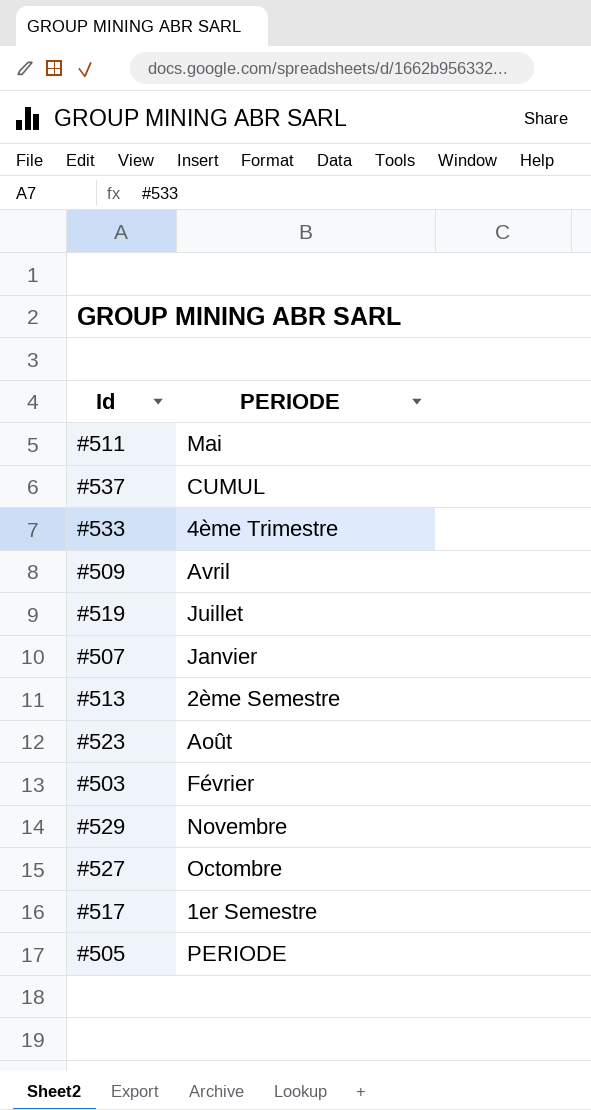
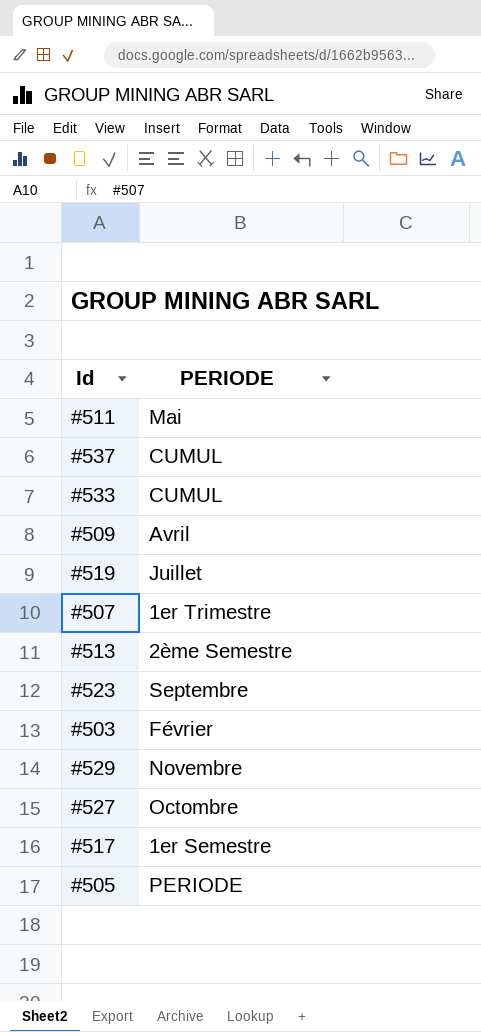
#533 | PERIODE: 4ème Trimestre -> CUMUL
#507 | PERIODE: Janvier -> 1er Trimestre
#523 | PERIODE: Août -> Septembre

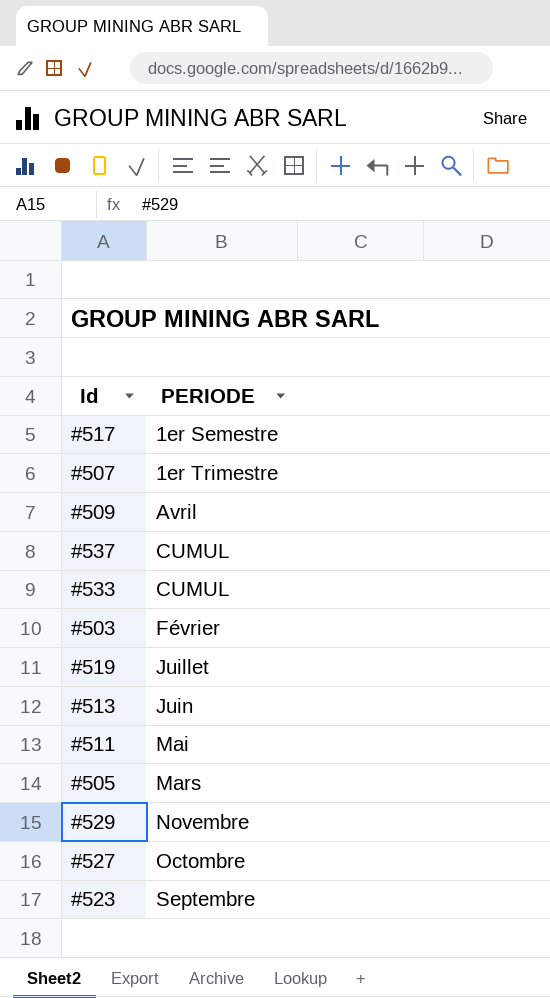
row order: none -> PERIODE ascending
#513 | PERIODE: 2ème Semestre -> Juin
#505 | PERIODE: PERIODE -> Mars

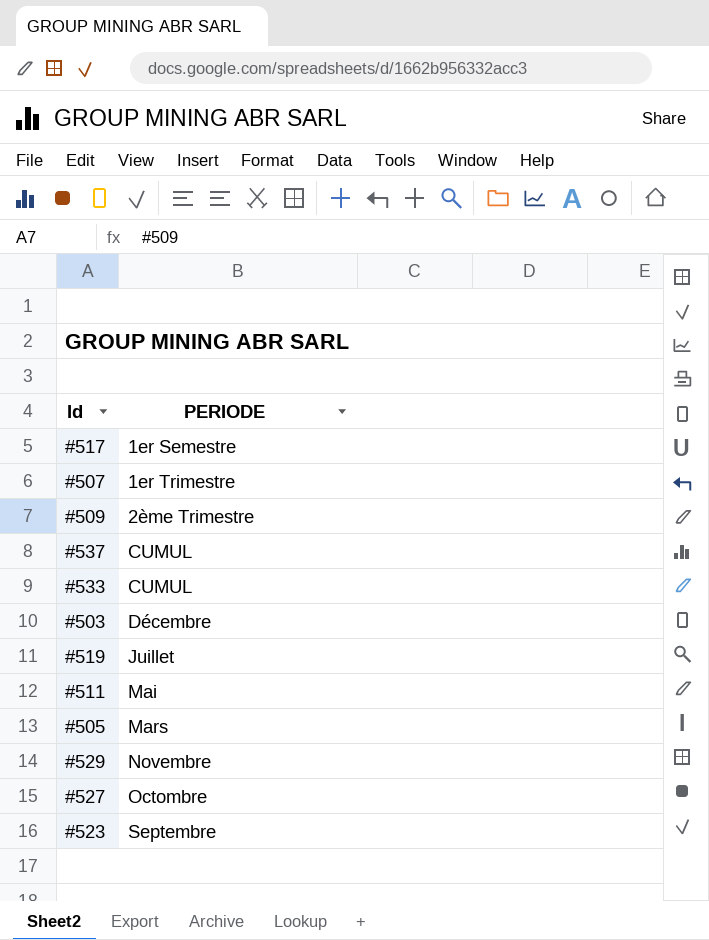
row #513: Juin -> none
#509 | PERIODE: Avril -> 2ème Trimestre
#503 | PERIODE: Février -> Décembre

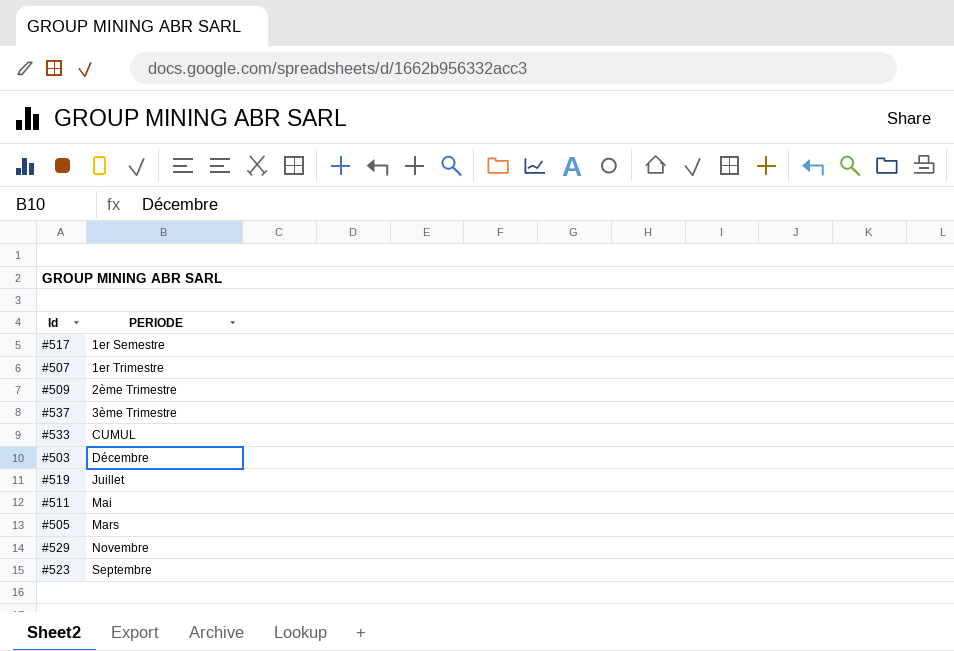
row #527: Octombre -> none
#537 | PERIODE: CUMUL -> 3ème Trimestre

